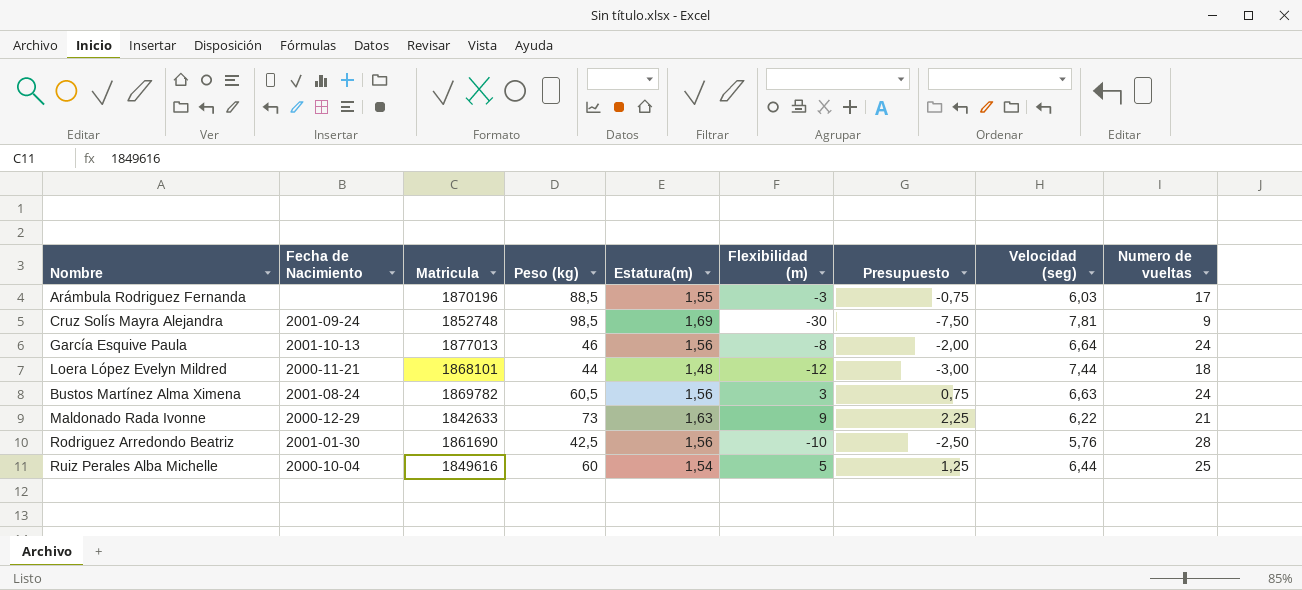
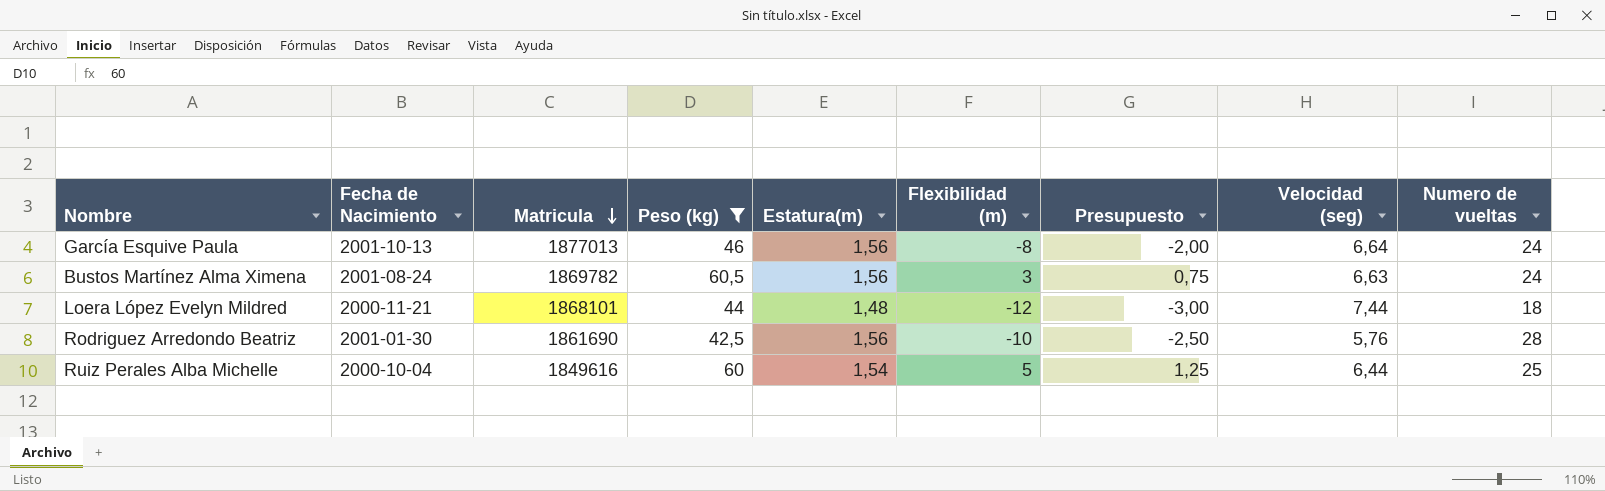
filter: none -> Peso (kg) <= 60,5
row order: none -> Matricula descending

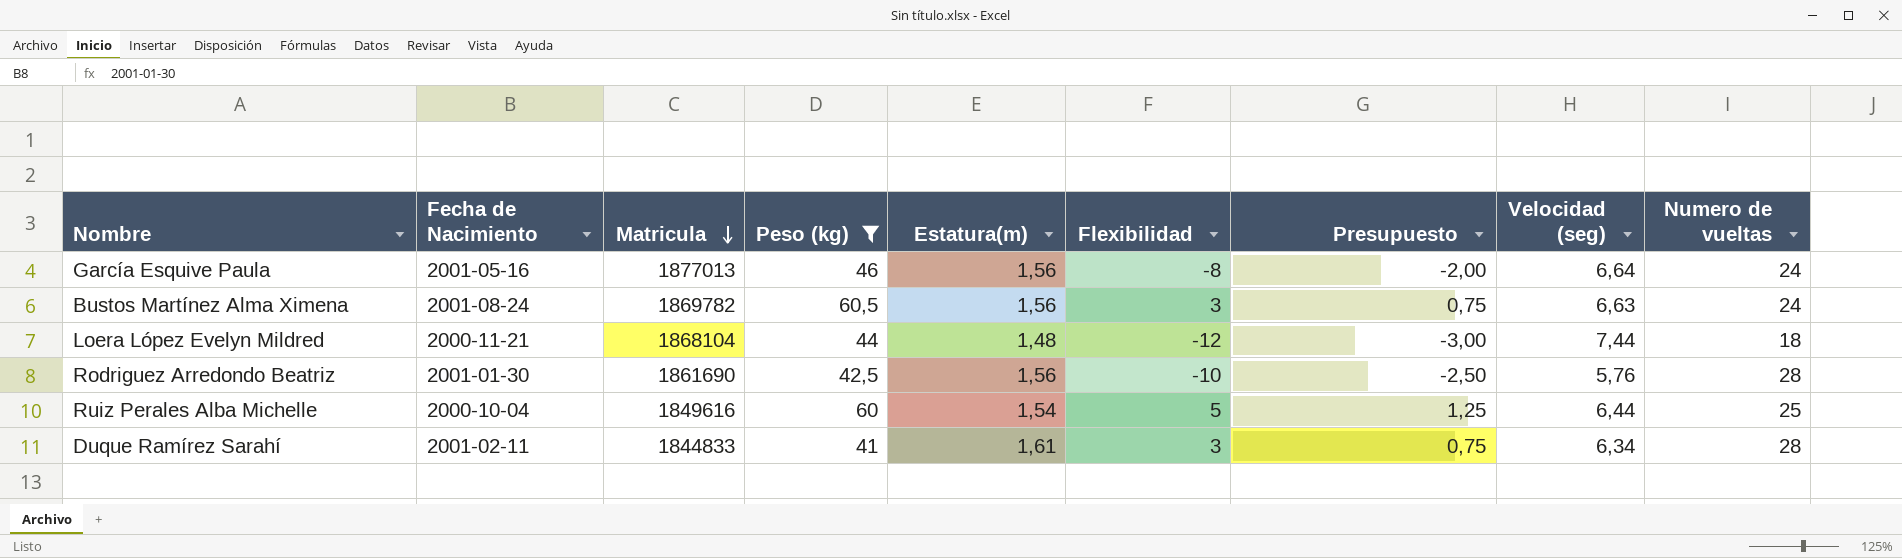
column name: Flexibilidad (m) -> Flexibilidad
García Esquive Paula | Fecha de Nacimiento: 2001-10-13 -> 2001-05-16
Loera López Evelyn Mildred | Matricula: 1868101 -> 1868104
row Duque Ramírez Sarahí: none -> 2001-02-11 | 1844833 | 41 | 1,61 | 3 | 0,75 | 6,34 | 28

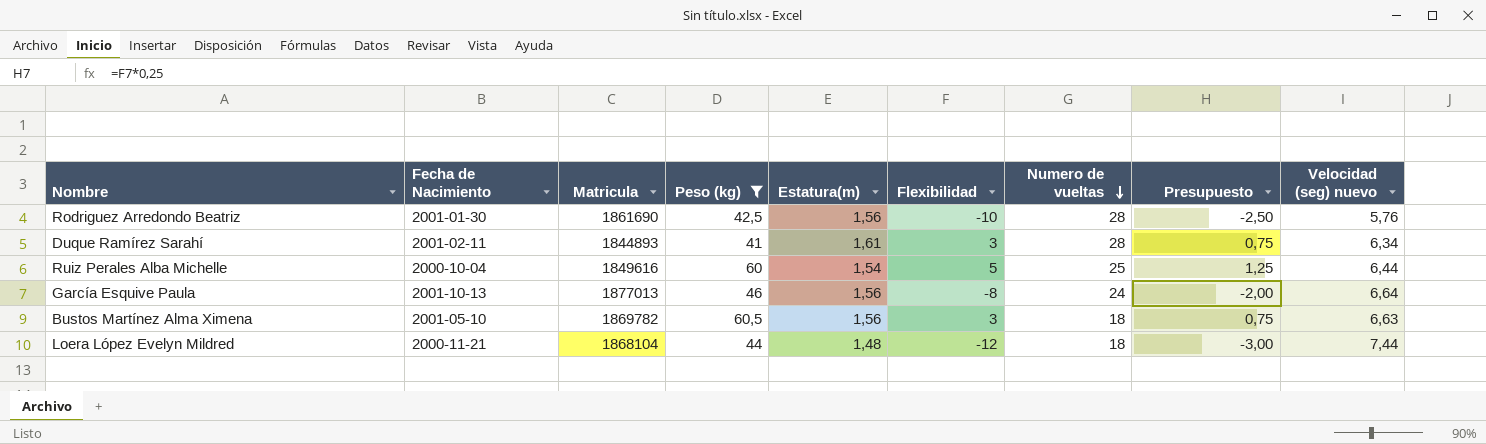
row order: Matricula descending -> Numero de vueltas descending
column Numero de vueltas | position: 9 -> 7
column name: Velocidad (seg) -> Velocidad (seg) nuevo
Duque Ramírez Sarahí | Matricula: 1844833 -> 1844893
García Esquive Paula | Fecha de Nacimiento: 2001-05-16 -> 2001-10-13
Bustos Martínez Alma Ximena | Fecha de Nacimiento: 2001-08-24 -> 2001-05-10
Bustos Martínez Alma Ximena | Numero de vueltas: 24 -> 18

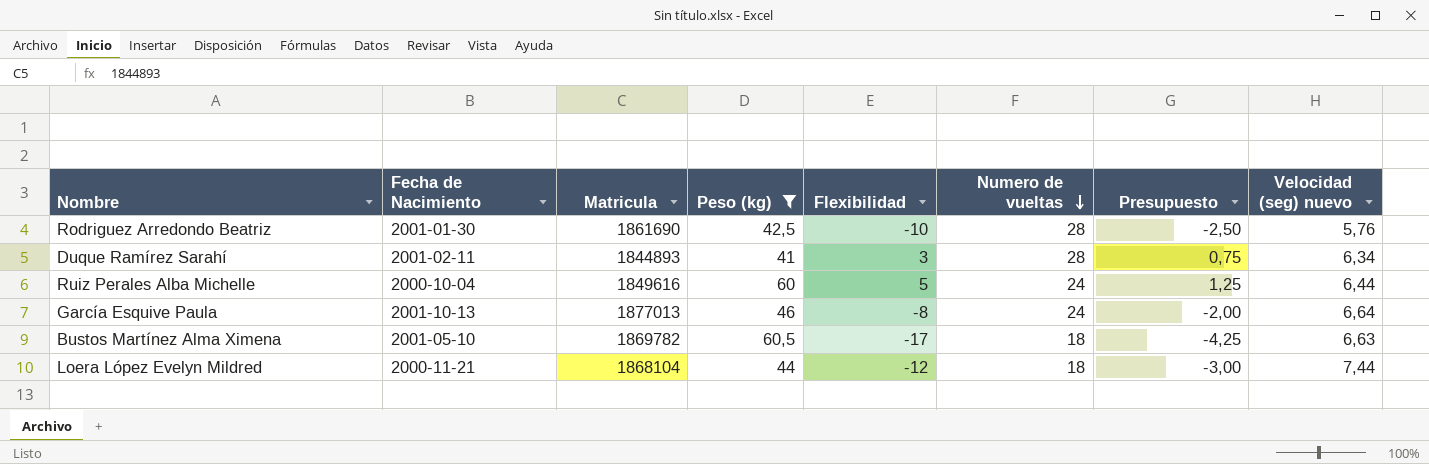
column Estatura(m) | position: 5 -> none
Ruiz Perales Alba Michelle | Numero de vueltas: 25 -> 24
Bustos Martínez Alma Ximena | Flexibilidad: 3 -> -17
Bustos Martínez Alma Ximena | Presupuesto: 0,75 -> -4,25

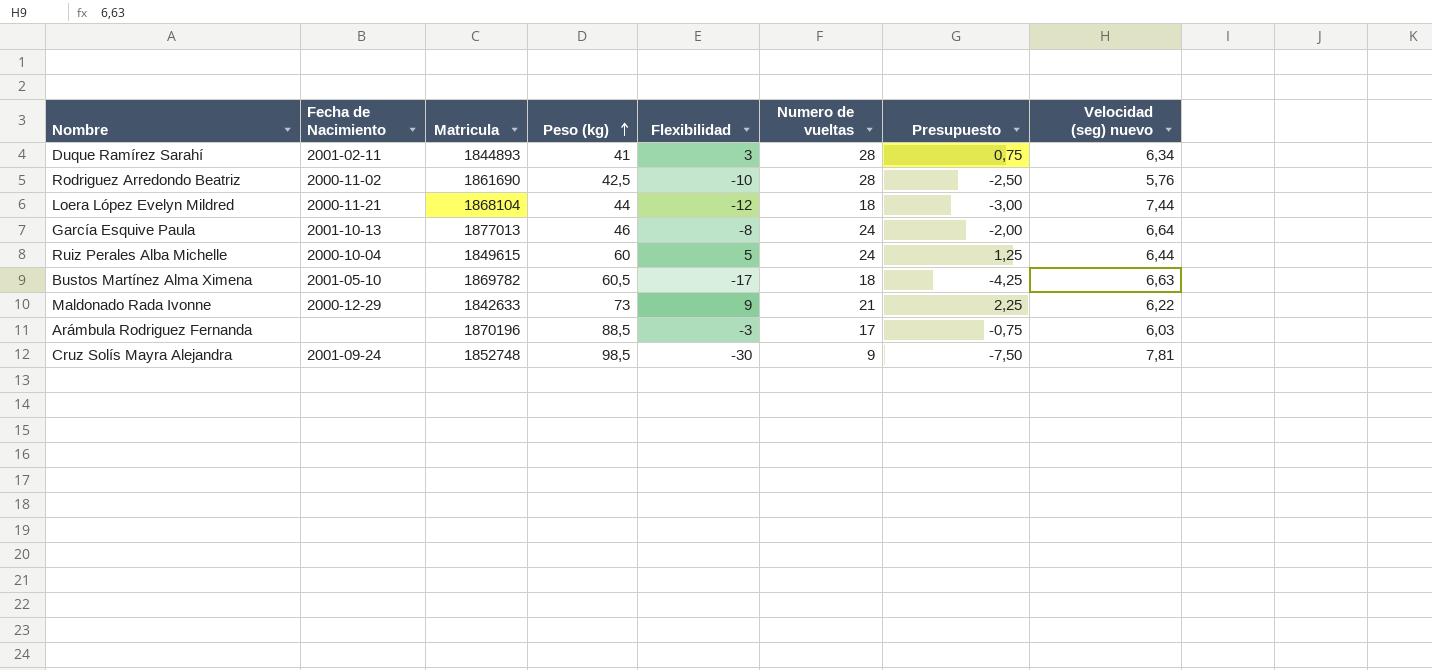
filter: Peso (kg) <= 60,5 -> none
row order: Numero de vueltas descending -> Peso (kg) ascending
Rodriguez Arredondo Beatriz | Fecha de Nacimiento: 2001-01-30 -> 2000-11-02
Ruiz Perales Alba Michelle | Matricula: 1849616 -> 1849615

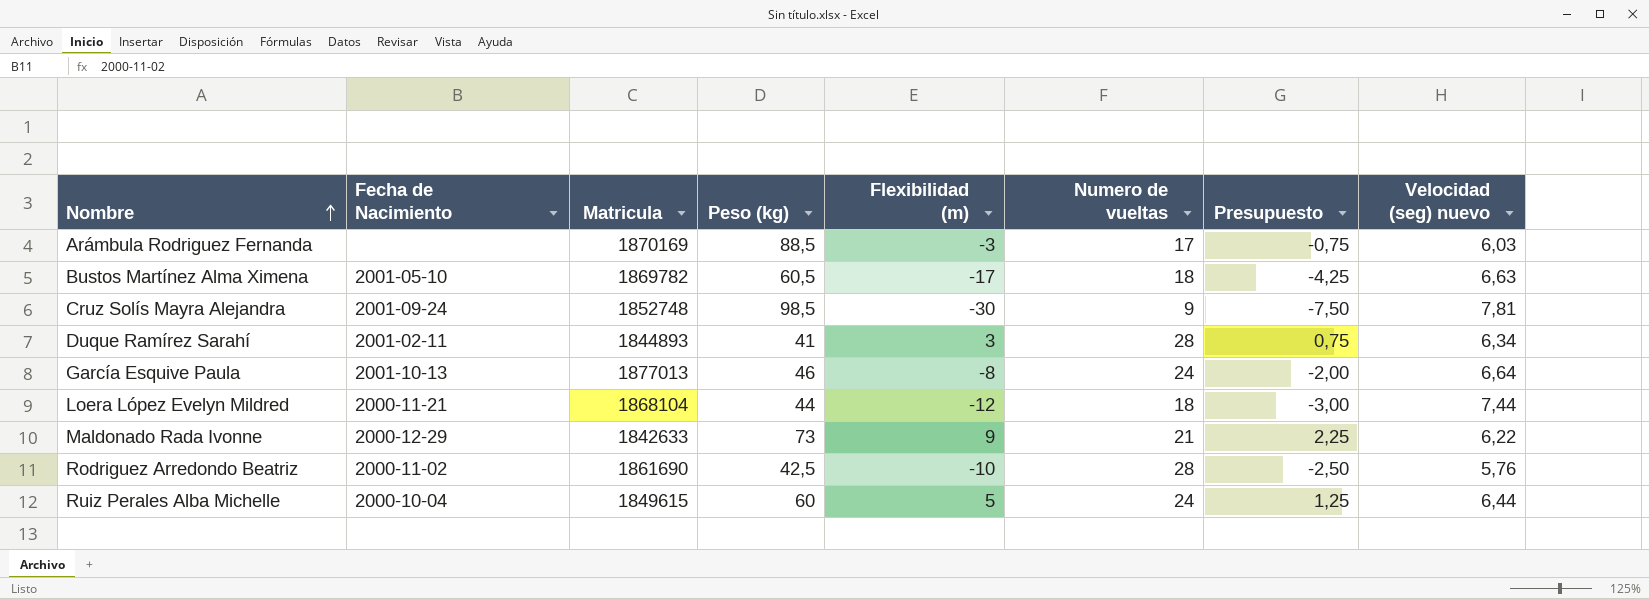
row order: Peso (kg) ascending -> Nombre ascending
column name: Flexibilidad -> Flexibilidad (m)
Arámbula Rodriguez Fernanda | Matricula: 1870196 -> 1870169

